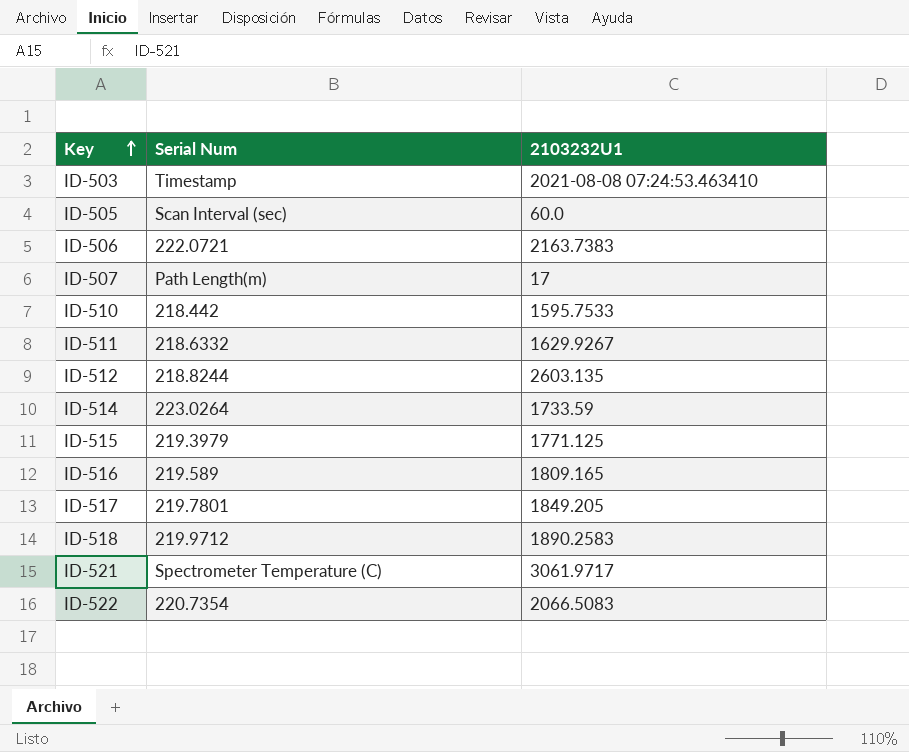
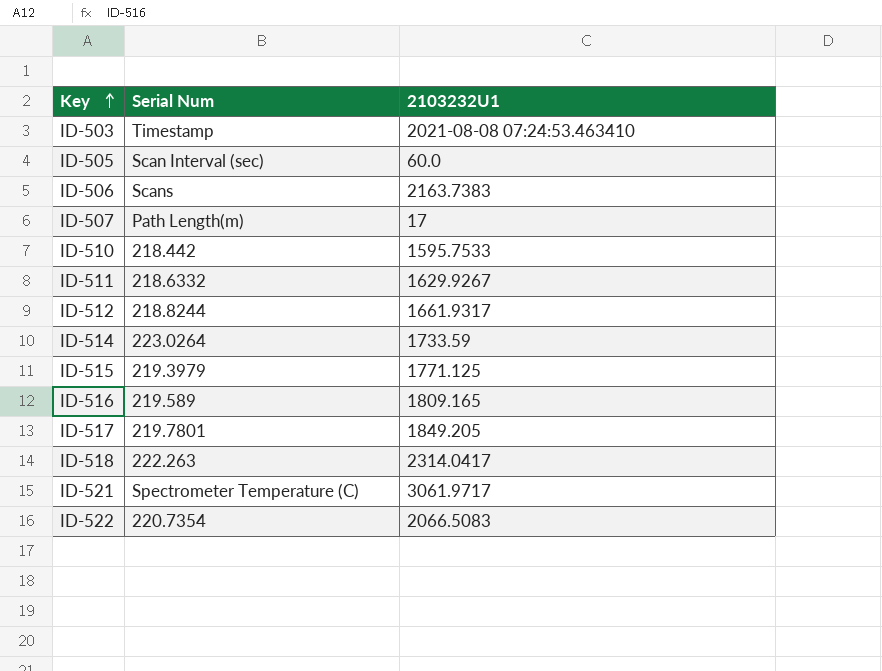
ID-506 | Serial Num: 222.0721 -> Scans
ID-512 | 2103232U1: 2603.135 -> 1661.9317
ID-518 | Serial Num: 219.9712 -> 222.263
ID-518 | 2103232U1: 1890.2583 -> 2314.0417

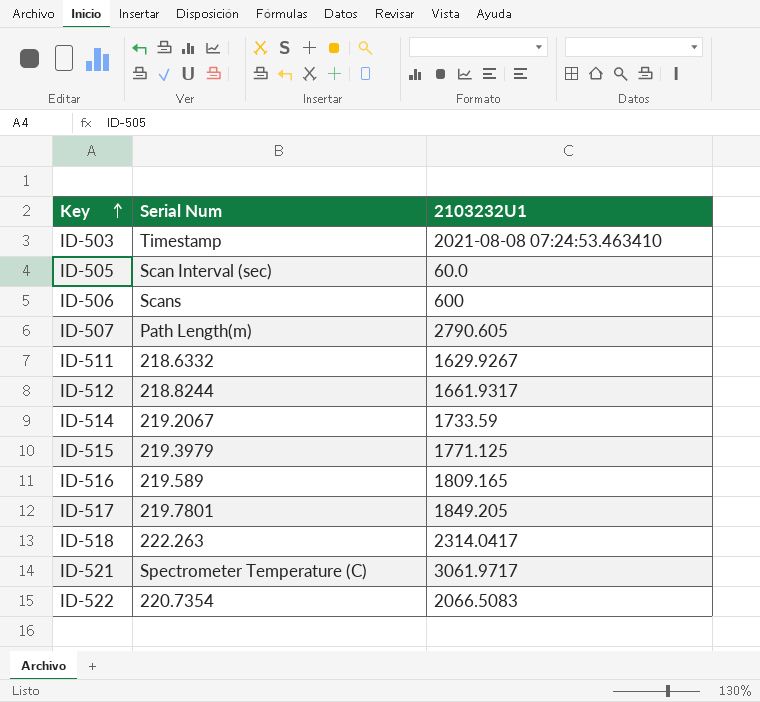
row ID-510: 218.442 | 1595.7533 -> none
ID-506 | 2103232U1: 2163.7383 -> 600
ID-507 | 2103232U1: 17 -> 2790.605
ID-514 | Serial Num: 223.0264 -> 219.2067

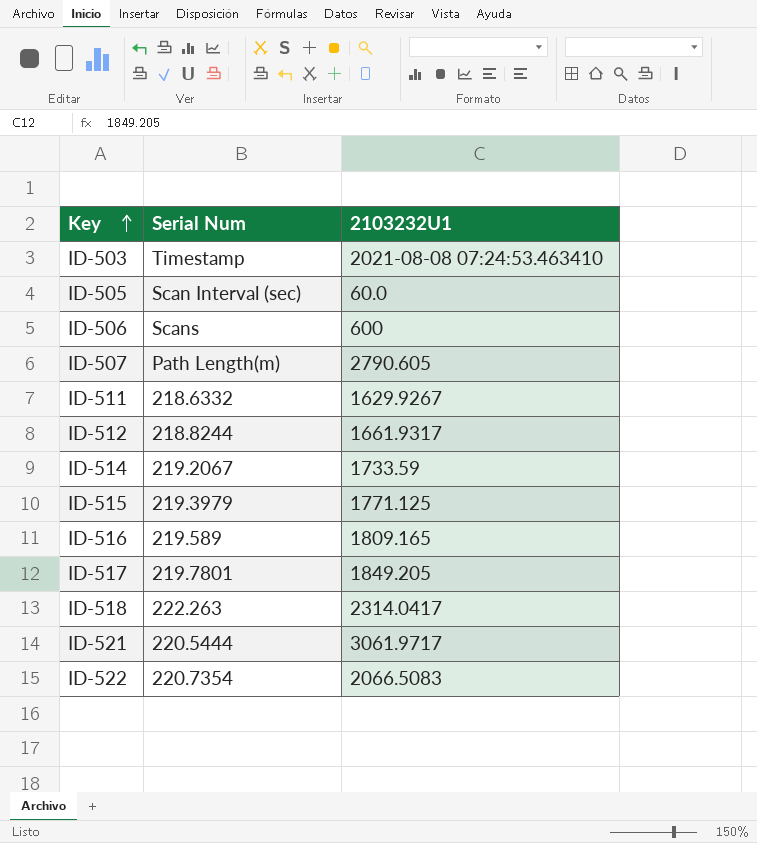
ID-521 | Serial Num: Spectrometer Temperature (C) -> 220.5444

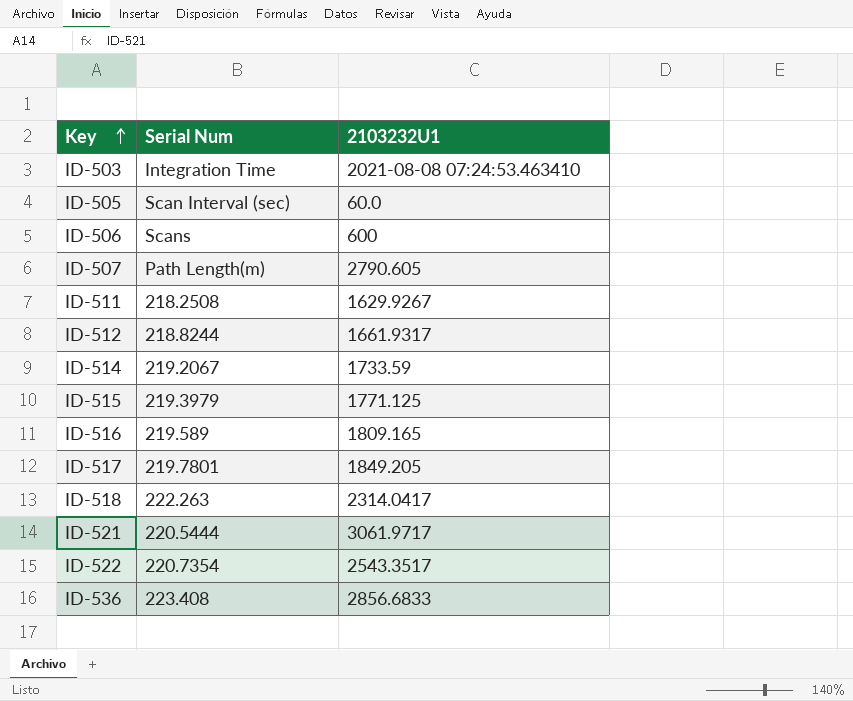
ID-503 | Serial Num: Timestamp -> Integration Time
ID-511 | Serial Num: 218.6332 -> 218.2508
ID-522 | 2103232U1: 2066.5083 -> 2543.3517
row ID-536: none -> 223.408 | 2856.6833

